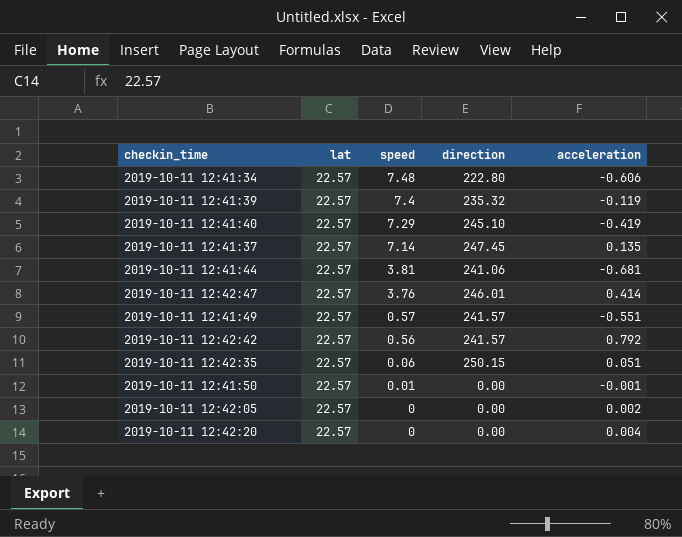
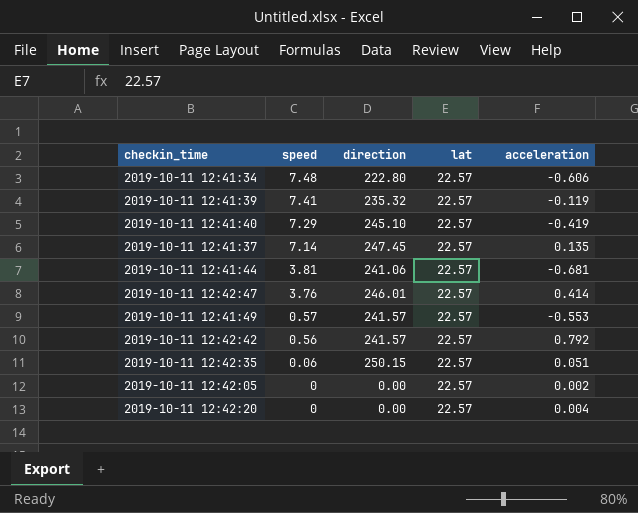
column lat | position: 2 -> 4
row 2019-10-11 12:41:50: 22.57 | 0.01 | 0.00 | -0.001 -> none
2019-10-11 12:41:39 | speed: 7.4 -> 7.41
2019-10-11 12:41:49 | acceleration: -0.551 -> -0.553

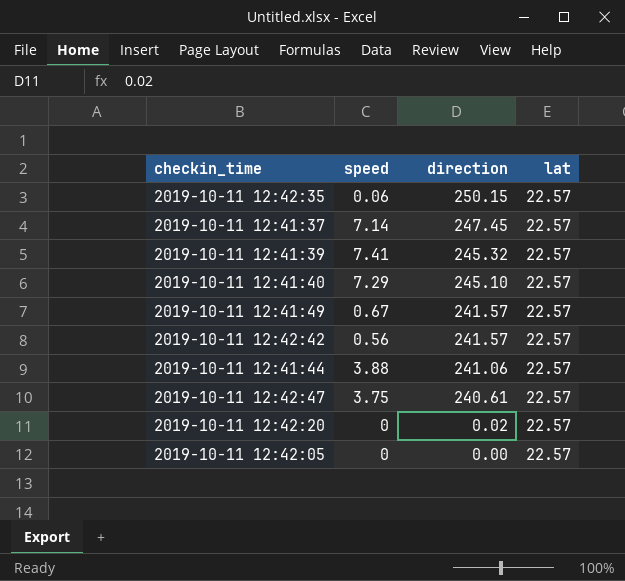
row order: speed descending -> direction descending
column acceleration | position: 5 -> none
row 2019-10-11 12:41:34: 7.48 | 222.80 | 22.57 | -0.606 -> none
2019-10-11 12:41:39 | direction: 235.32 -> 245.32
2019-10-11 12:41:49 | speed: 0.57 -> 0.67
2019-10-11 12:41:44 | speed: 3.81 -> 3.88
2019-10-11 12:42:47 | speed: 3.76 -> 3.75
2019-10-11 12:42:47 | direction: 246.01 -> 240.61
2019-10-11 12:42:20 | direction: 0.00 -> 0.02

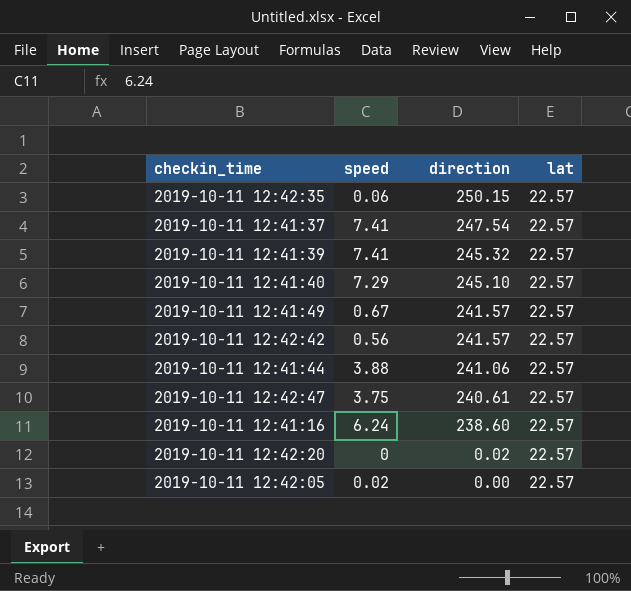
2019-10-11 12:41:37 | speed: 7.14 -> 7.41
2019-10-11 12:41:37 | direction: 247.45 -> 247.54
row 2019-10-11 12:41:16: none -> 6.24 | 238.60 | 22.57
2019-10-11 12:42:05 | speed: 0 -> 0.02

